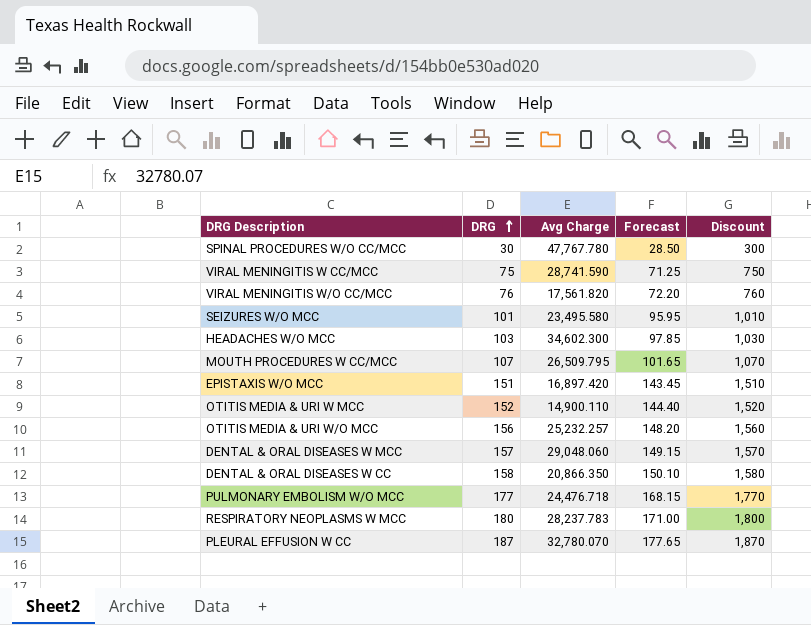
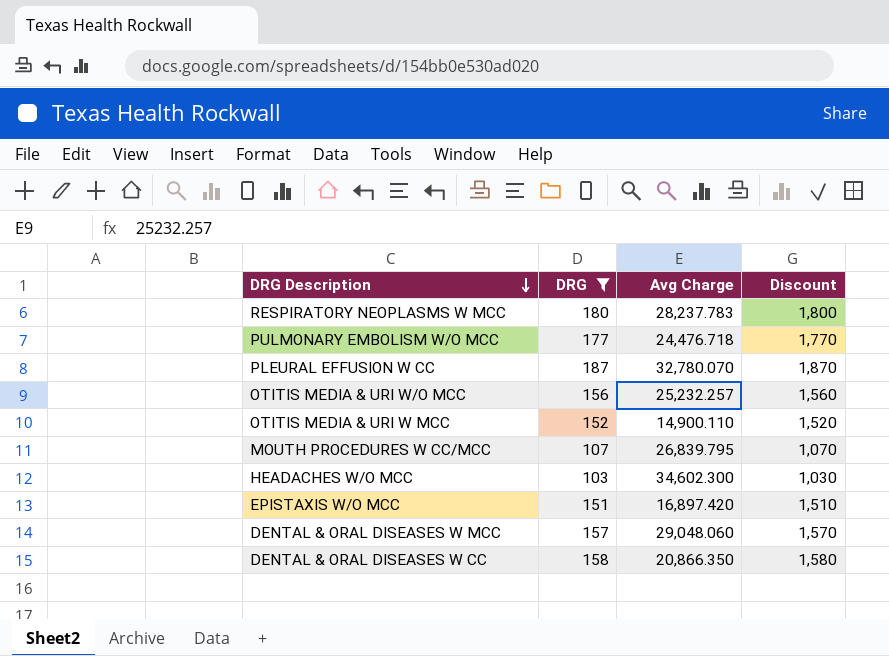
filter: none -> DRG >= 103
row order: DRG ascending -> DRG Description descending
column Forecast | formula: [DRG] * 0.95 -> none
MOUTH PROCEDURES W CC/MCC | Avg Charge: 26,509.795 -> 26,839.795

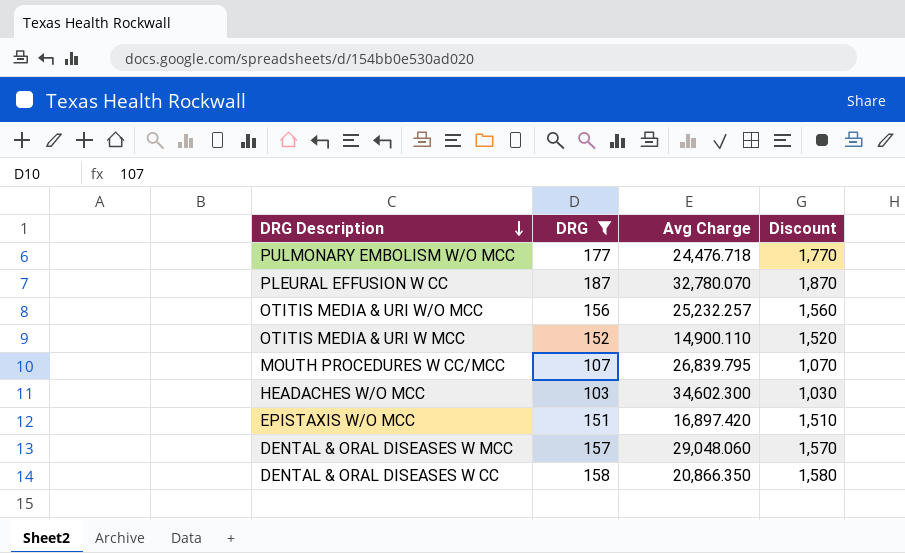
row RESPIRATORY NEOPLASMS W MCC: 180 | 28,237.783 | 1,800 -> none

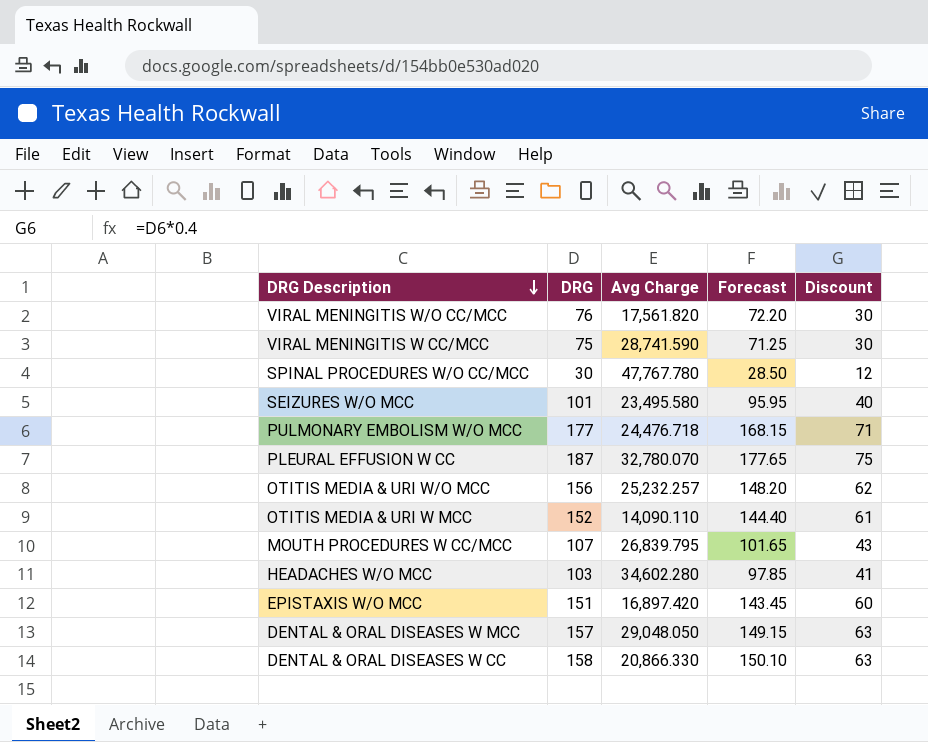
filter: DRG >= 103 -> none
column Forecast | formula: none -> [DRG] * 0.95
column Discount | formula: [DRG] * 10 -> [DRG] * 0.4
OTITIS MEDIA & URI W MCC | Avg Charge: 14,900.110 -> 14,090.110
HEADACHES W/O MCC | Avg Charge: 34,602.300 -> 34,602.280
DENTAL & ORAL DISEASES W MCC | Avg Charge: 29,048.060 -> 29,048.050
DENTAL & ORAL DISEASES W CC | Avg Charge: 20,866.350 -> 20,866.330

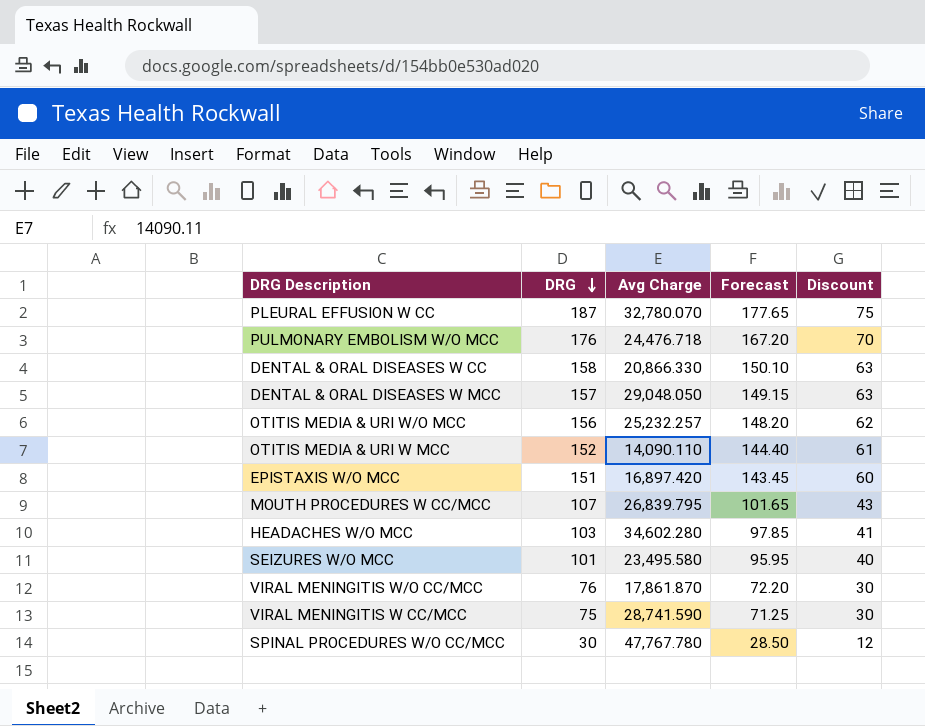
row order: DRG Description descending -> DRG descending
PULMONARY EMBOLISM W/O MCC | DRG: 177 -> 176
PULMONARY EMBOLISM W/O MCC | Forecast: 168.15 -> 167.20
PULMONARY EMBOLISM W/O MCC | Discount: 71 -> 70
VIRAL MENINGITIS W/O CC/MCC | Avg Charge: 17,561.820 -> 17,861.870

